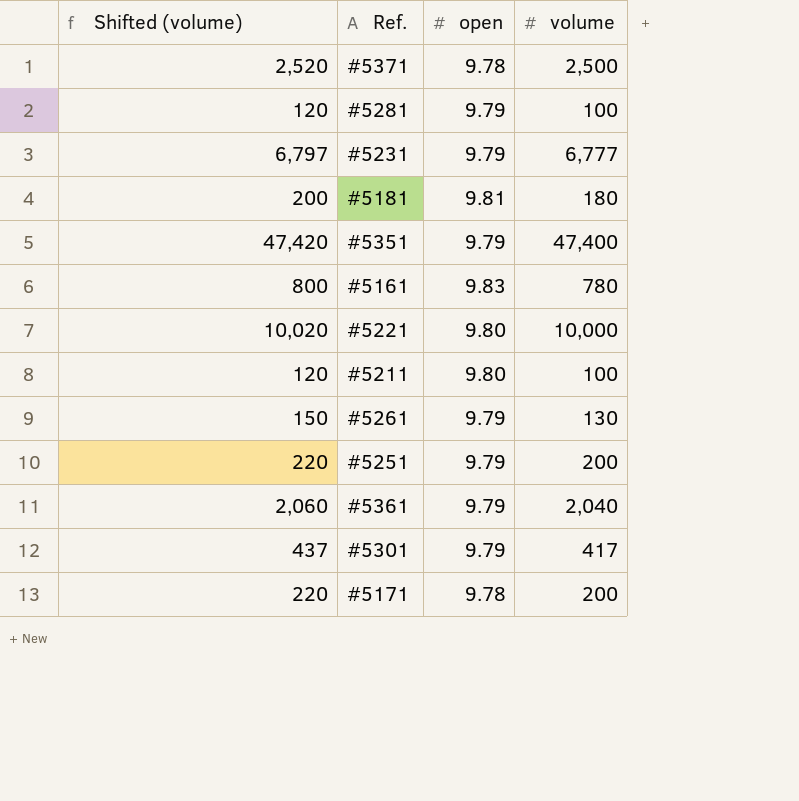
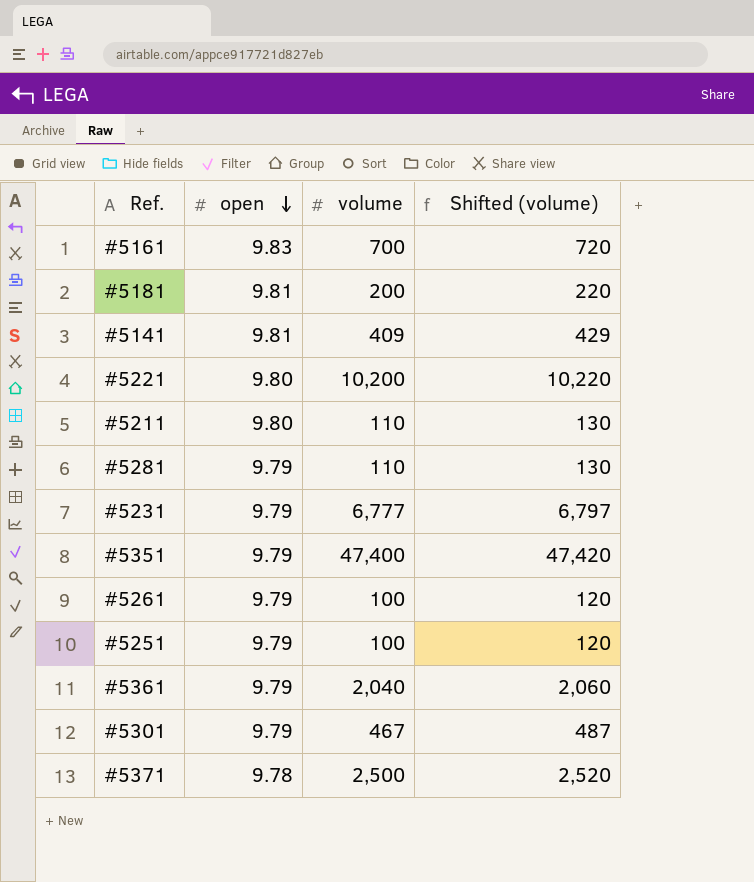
row order: none -> open descending
column Shifted (volume) | position: 1 -> 4
row #5171: 220 | 9.78 | 200 -> none
#5161 | volume: 780 -> 700
#5161 | Shifted (volume): 800 -> 720
#5181 | volume: 180 -> 200
#5181 | Shifted (volume): 200 -> 220
row #5141: none -> 9.81 | 409 | 429
#5221 | volume: 10,000 -> 10,200
#5221 | Shifted (volume): 10,020 -> 10,220
#5211 | volume: 100 -> 110
#5211 | Shifted (volume): 120 -> 130
#5281 | volume: 100 -> 110
#5281 | Shifted (volume): 120 -> 130
#5261 | volume: 130 -> 100
#5261 | Shifted (volume): 150 -> 120
#5251 | volume: 200 -> 100
#5251 | Shifted (volume): 220 -> 120
#5301 | volume: 417 -> 467
#5301 | Shifted (volume): 437 -> 487

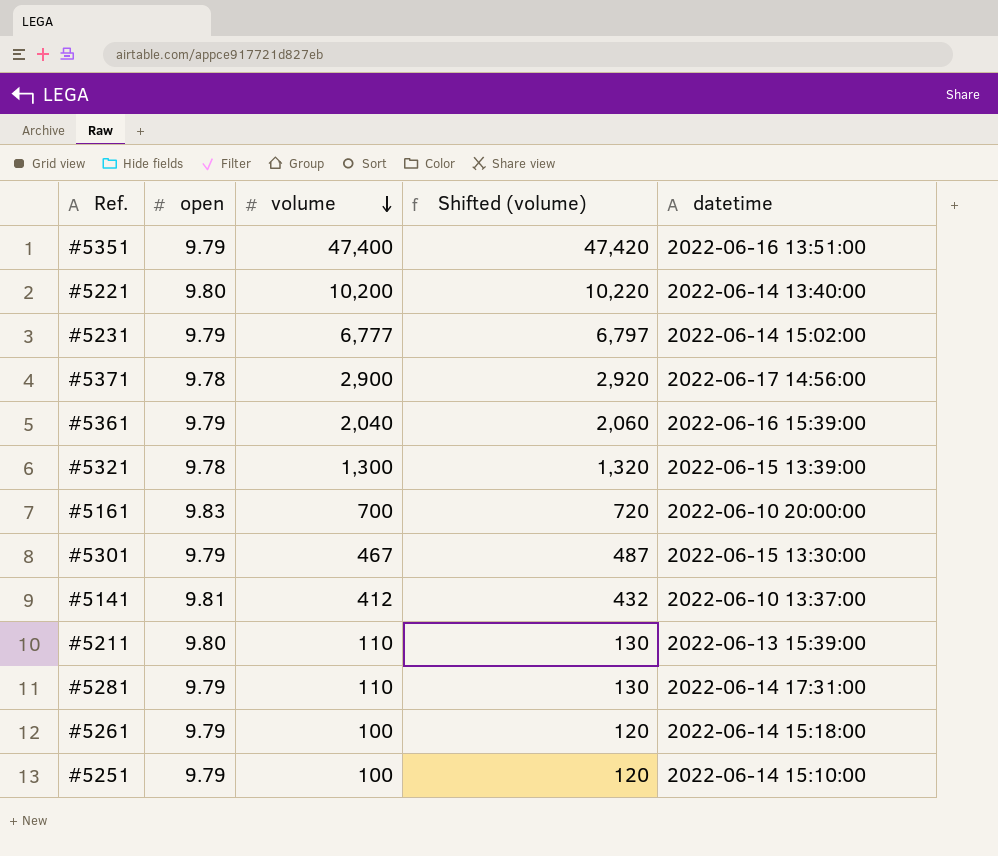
row order: open descending -> volume descending
column datetime | position: none -> 5
row #5181: 9.81 | 200 | 220 -> none
#5371 | volume: 2,500 -> 2,900
#5371 | Shifted (volume): 2,520 -> 2,920
row #5321: none -> 9.78 | 1,300 | 1,320 | 2022-06-15 13:39:00
#5141 | volume: 409 -> 412
#5141 | Shifted (volume): 429 -> 432

